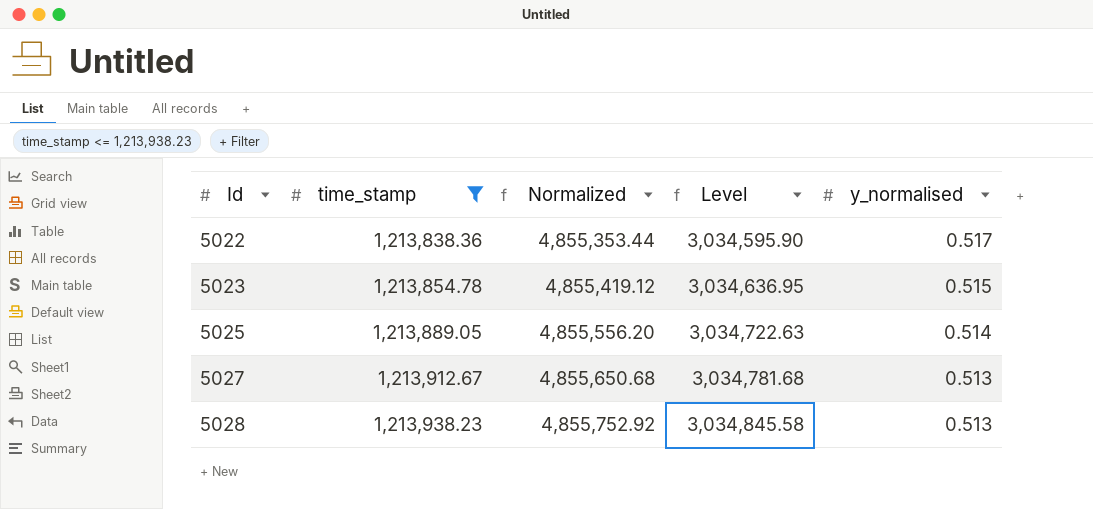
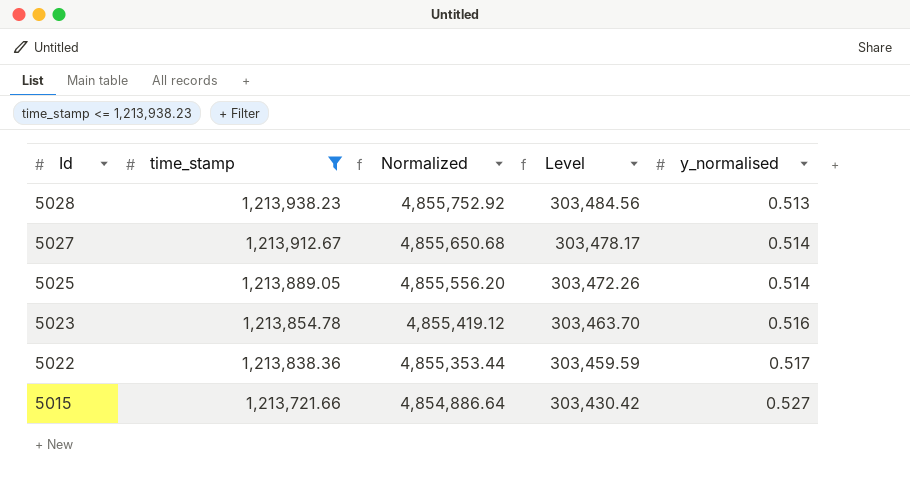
row order: Id ascending -> Id descending
column Level | formula: [time_stamp] * 2.5 -> [time_stamp] * 0.25
5027 | y_normalised: 0.513 -> 0.514
5023 | y_normalised: 0.515 -> 0.516
row 5015: none -> 1,213,721.66 | 4,854,886.64 | 303,430.42 | 0.527

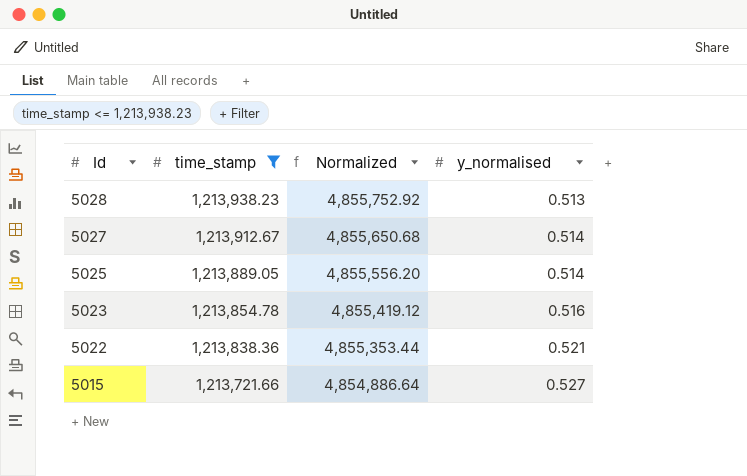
column Level | formula: [time_stamp] * 0.25 -> none
5022 | y_normalised: 0.517 -> 0.521

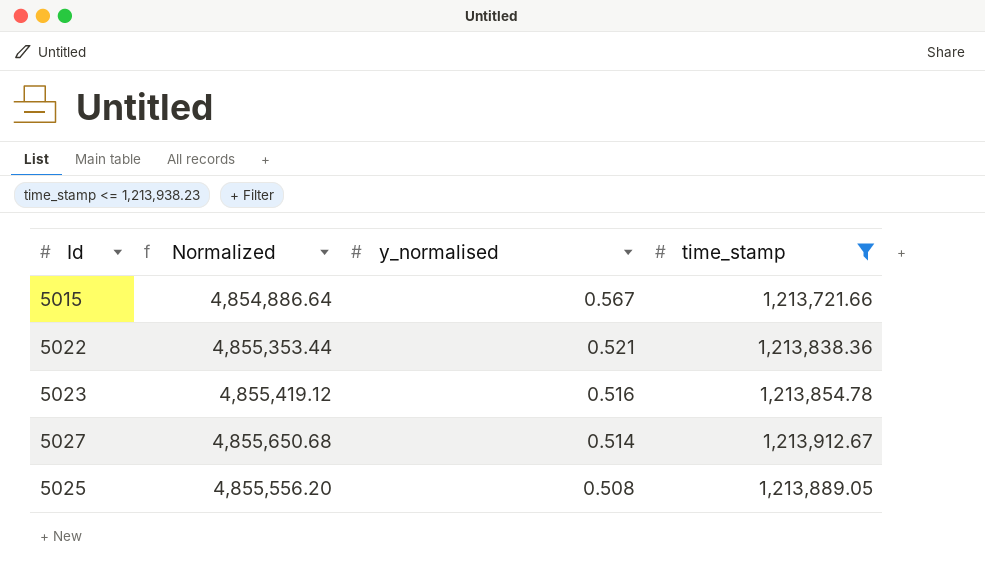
row order: Id descending -> y_normalised descending
column time_stamp | position: 2 -> 4
row 5028: 1,213,938.23 | 4,855,752.92 | 0.513 -> none
5015 | y_normalised: 0.527 -> 0.567
5025 | y_normalised: 0.514 -> 0.508

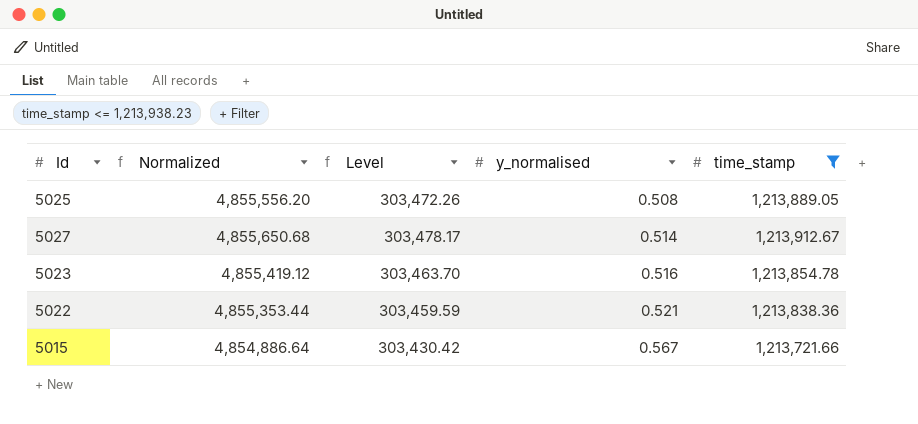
row order: y_normalised descending -> y_normalised ascending
column Level | formula: none -> [time_stamp] * 0.25

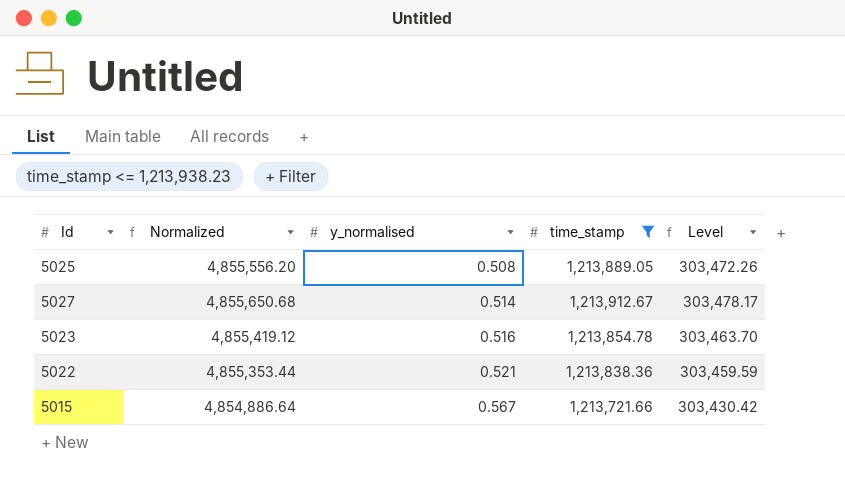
column Level | position: 3 -> 5

